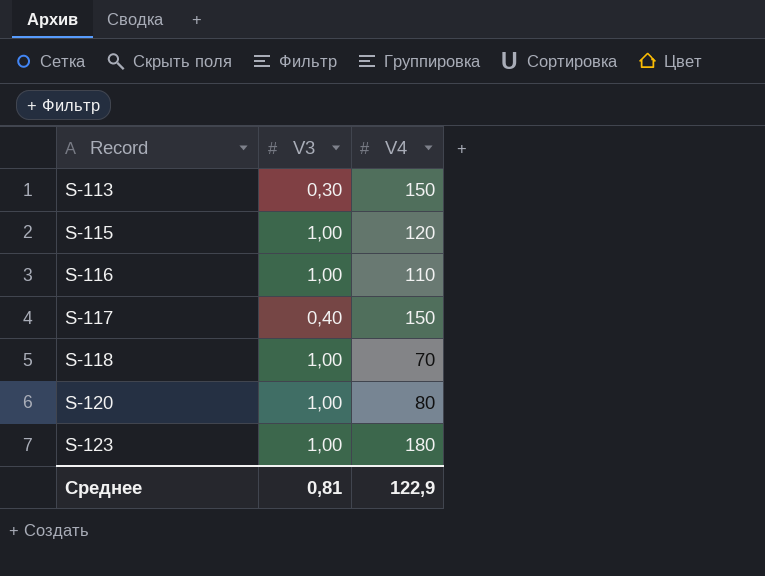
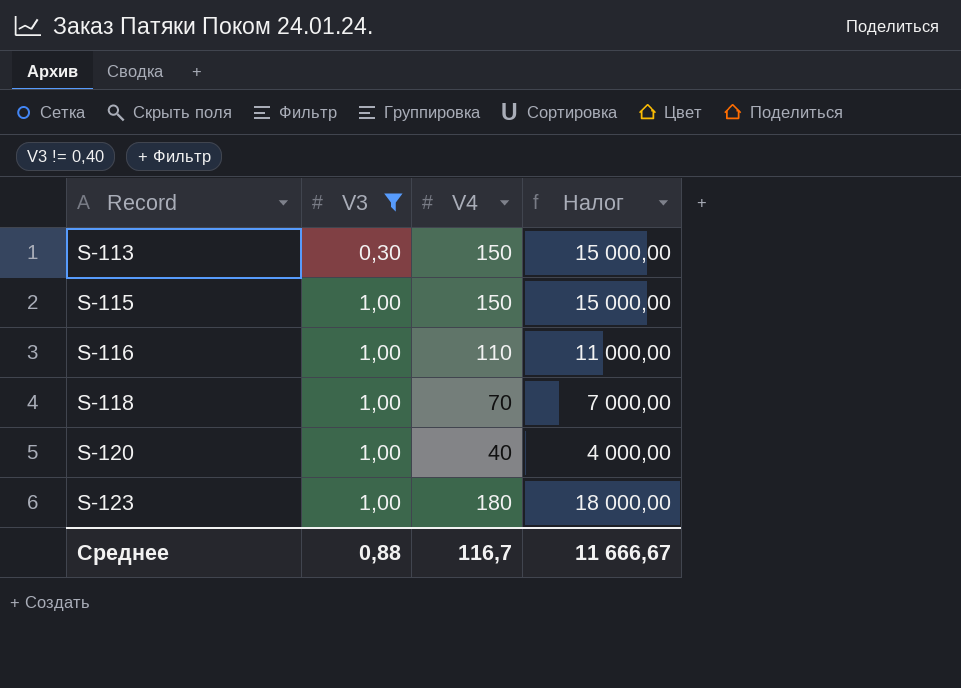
filter: none -> V3 != 0,40
column Налог | formula: none -> [V4] * 100
S-115 | V4: 120 -> 150
S-120 | V4: 80 -> 40
Среднее | V3: 0,81 -> 0,88
Среднее | V4: 122,9 -> 116,7

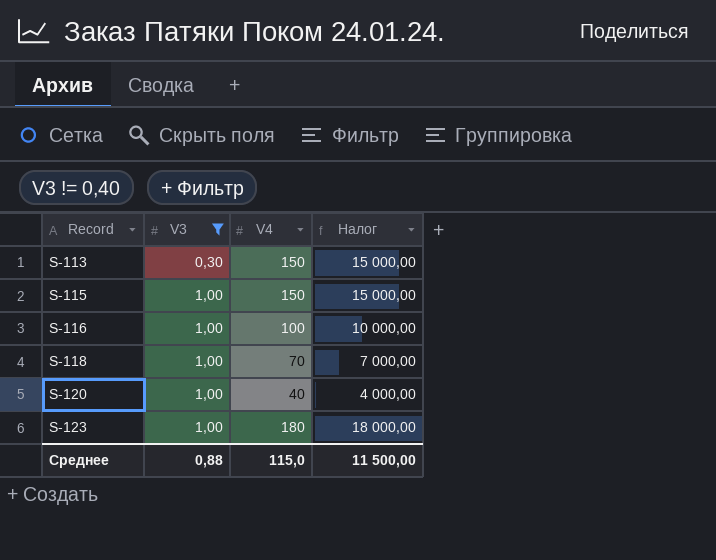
S-116 | V4: 110 -> 100
S-116 | Налог: 11 000,00 -> 10 000,00
Среднее | V4: 116,7 -> 115,0
Среднее | Налог: 11 666,67 -> 11 500,00

